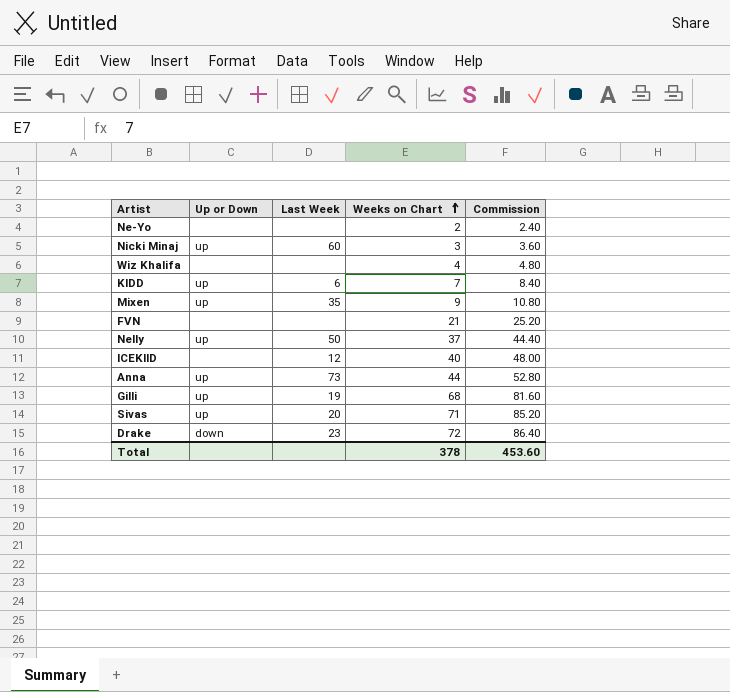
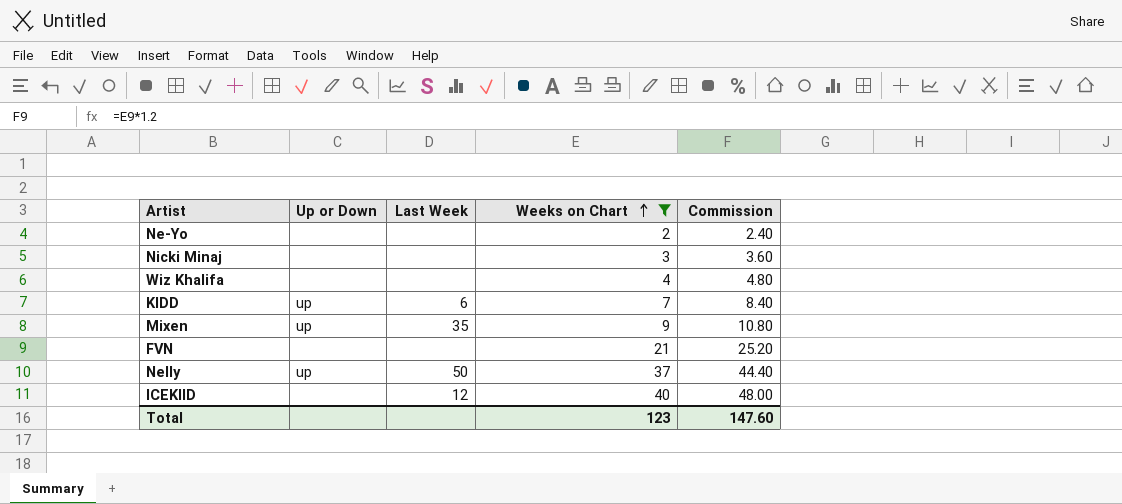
filter: none -> Weeks on Chart <= 40
Nicki Minaj | Up or Down: up -> none
Nicki Minaj | Last Week: 60 -> none
Total | Weeks on Chart: 378 -> 123
Total | Commission: 453.60 -> 147.60

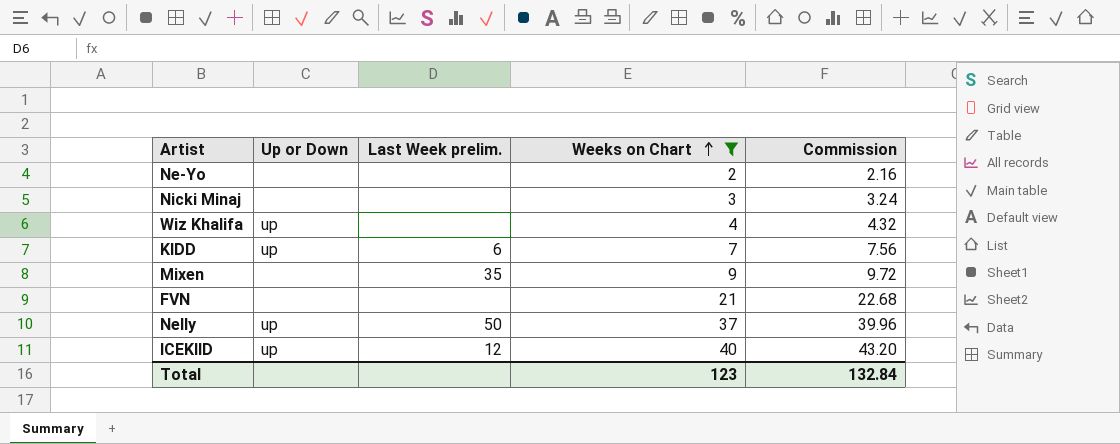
column name: Last Week -> Last Week prelim.
column Commission | formula: [Weeks on Chart] * 1.2 -> [Weeks on Chart] * 1.08
Wiz Khalifa | Up or Down: none -> up
Mixen | Up or Down: up -> none
ICEKIID | Up or Down: none -> up
Total | Commission: 147.60 -> 132.84

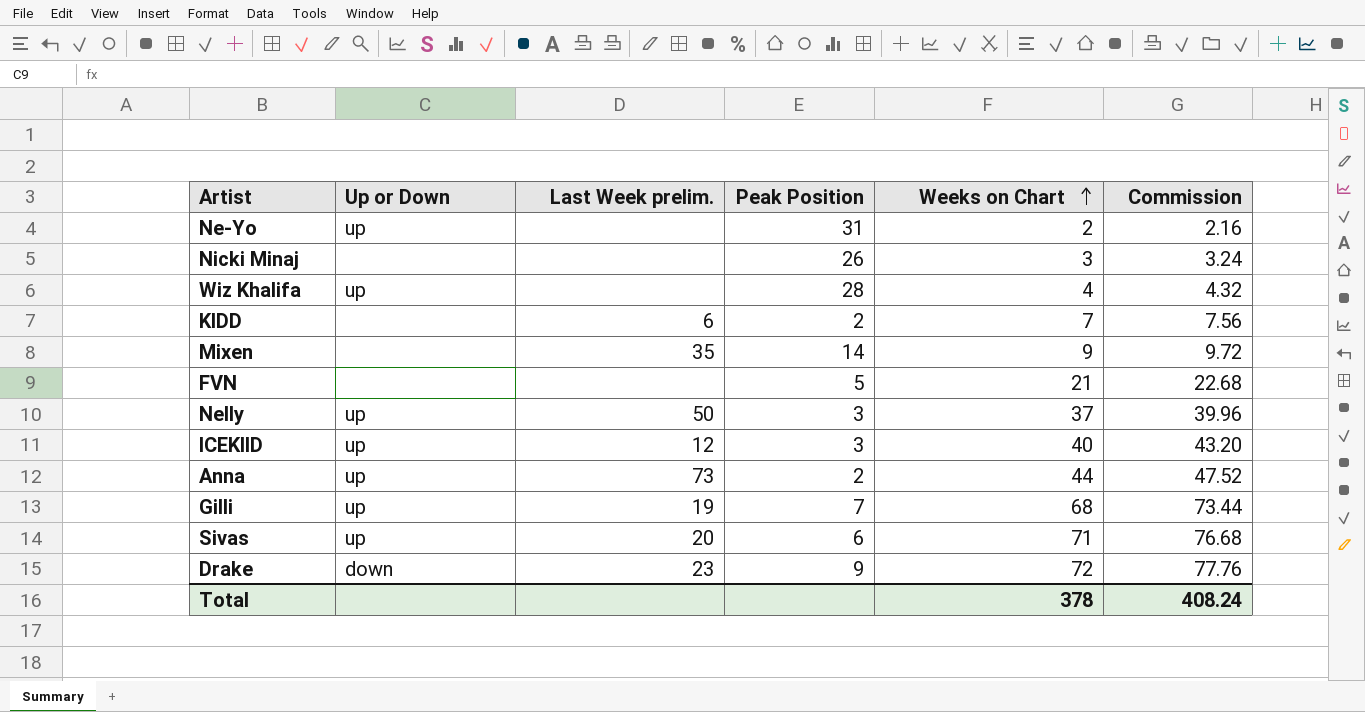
filter: Weeks on Chart <= 40 -> none
column Peak Position | position: none -> 4
Ne-Yo | Up or Down: none -> up
KIDD | Up or Down: up -> none
Total | Weeks on Chart: 123 -> 378
Total | Commission: 132.84 -> 408.24

